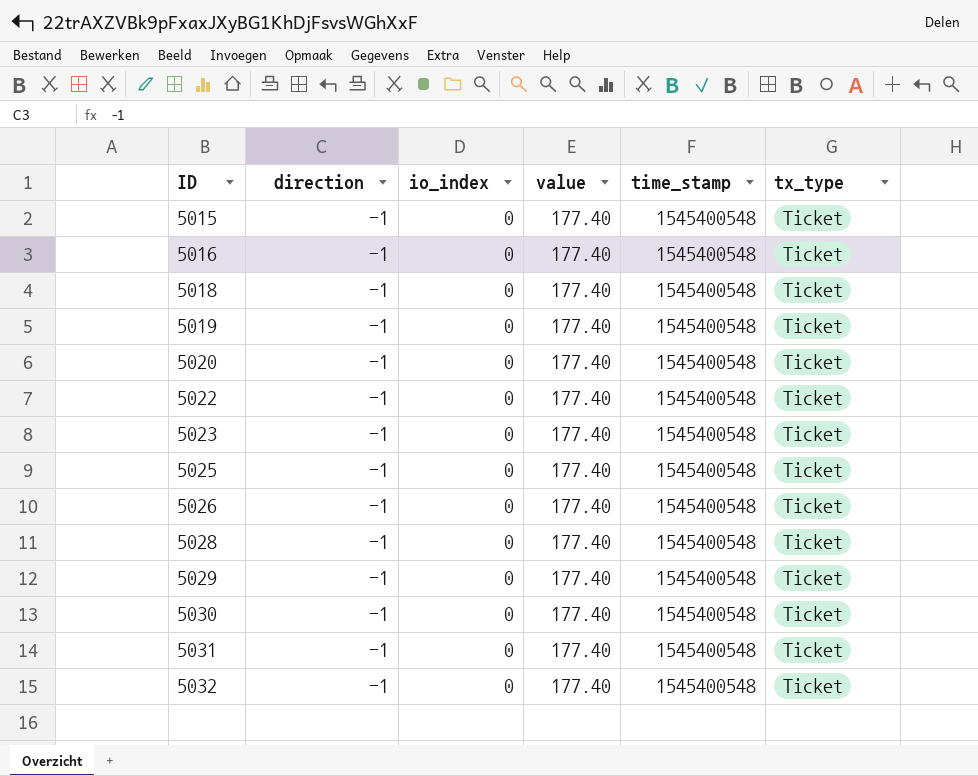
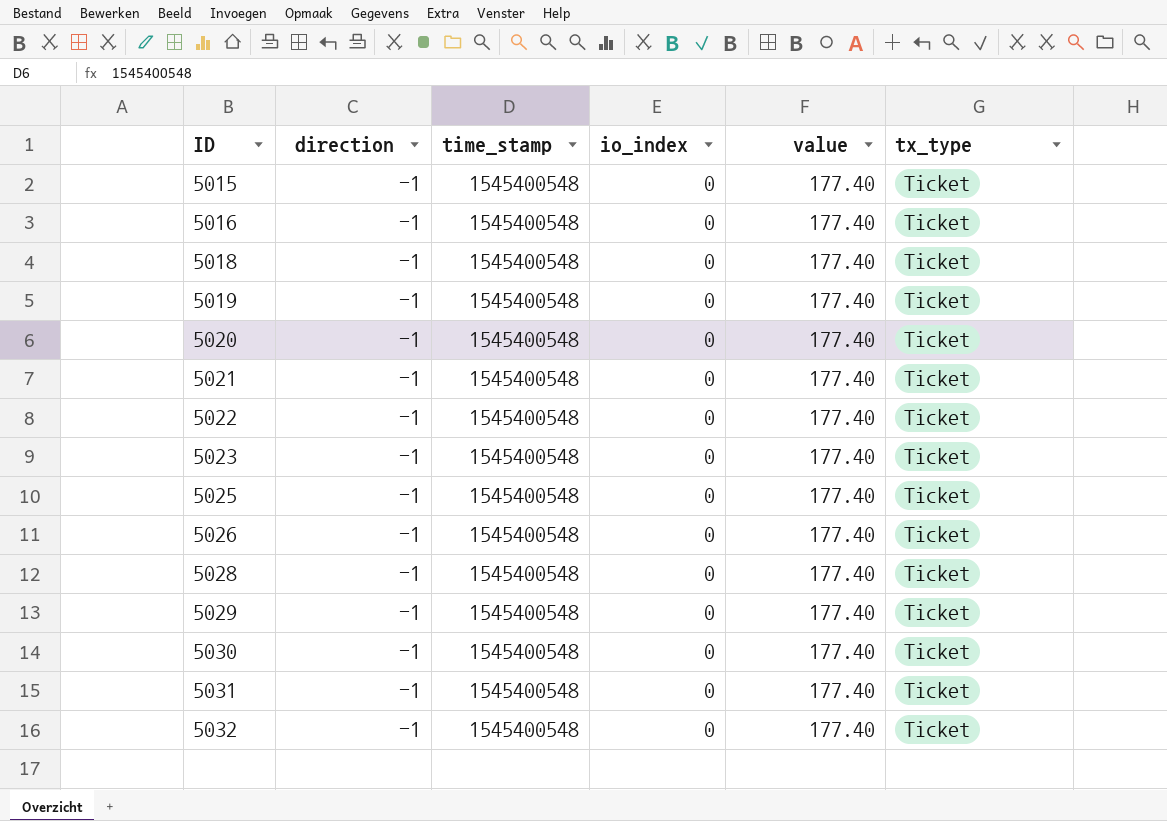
column time_stamp | position: 5 -> 3
row 5021: none -> -1 | 1545400548 | 0 | 177.40 | Ticket

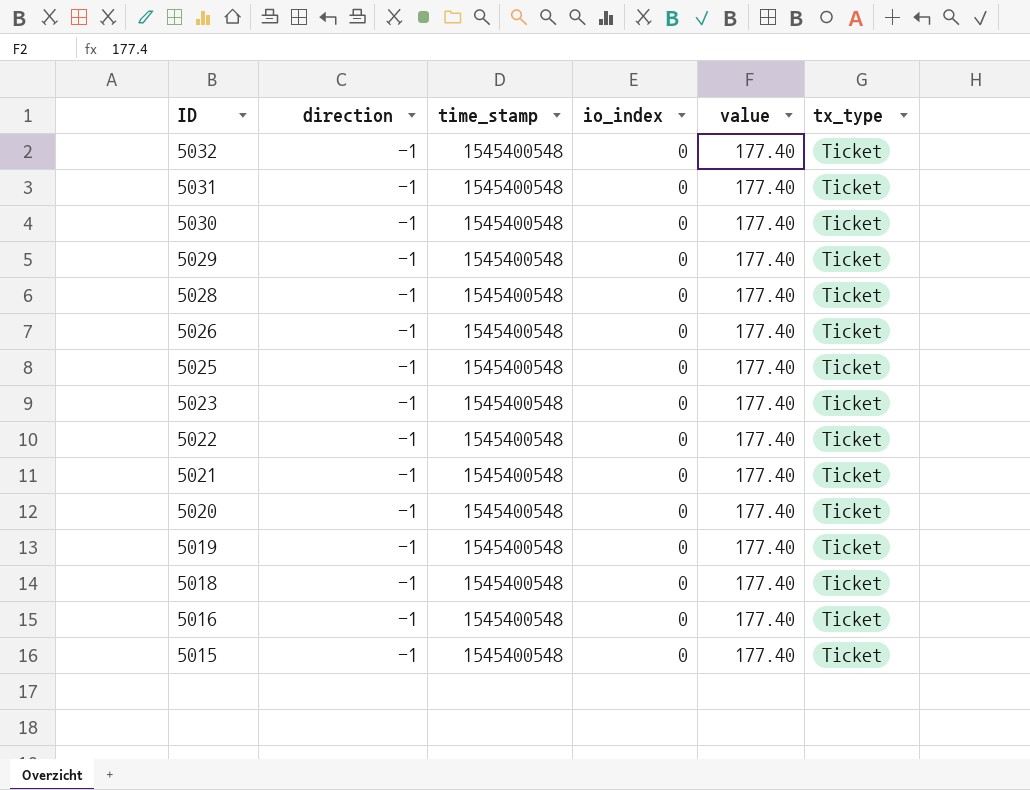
row order: ID ascending -> ID descending

